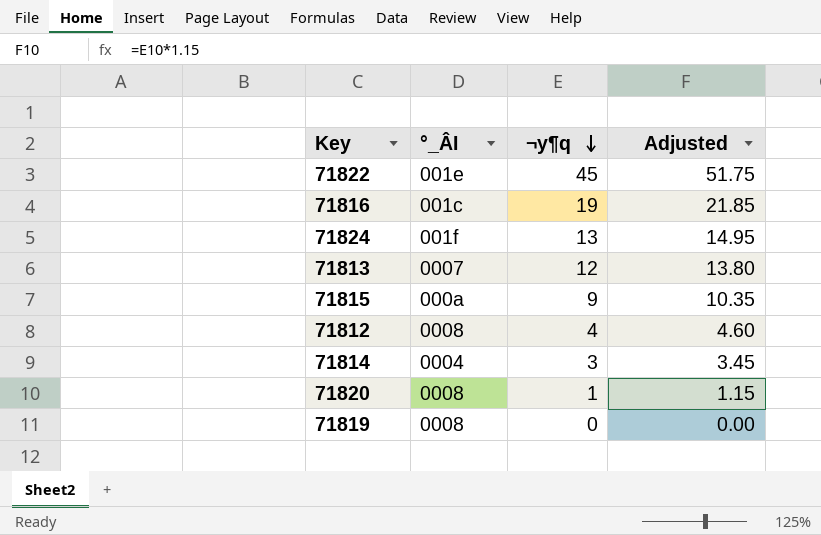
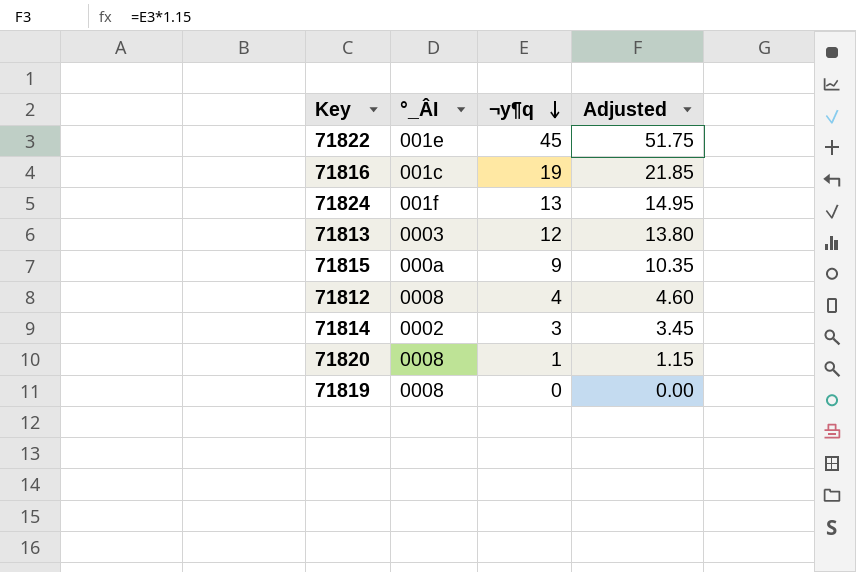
71813 | °_ÂI: 0007 -> 0003
71814 | °_ÂI: 0004 -> 0002

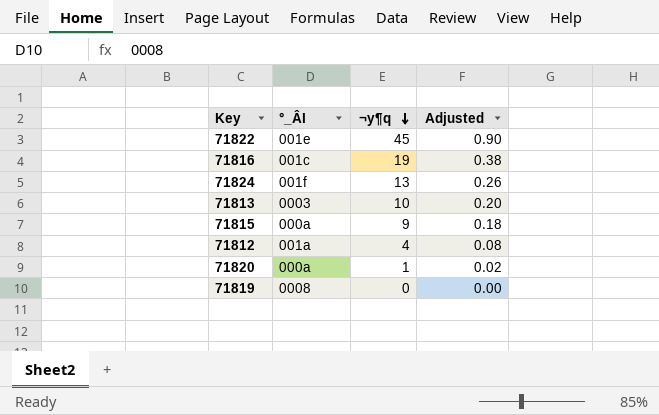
column Adjusted | formula: [¬y¶q] * 1.15 -> [¬y¶q] * 0.02
row 71814: 0002 | 3 | 3.45 -> none
71813 | ¬y¶q: 12 -> 10
71812 | °_ÂI: 0008 -> 001a
71820 | °_ÂI: 0008 -> 000a

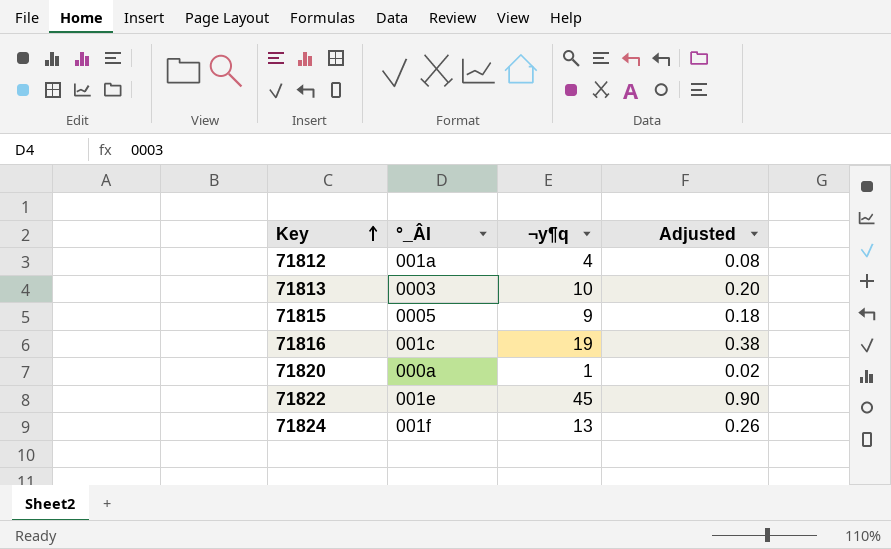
row order: ¬y¶q descending -> Key ascending
row 71819: 0008 | 0 | 0.00 -> none
71815 | °_ÂI: 000a -> 0005

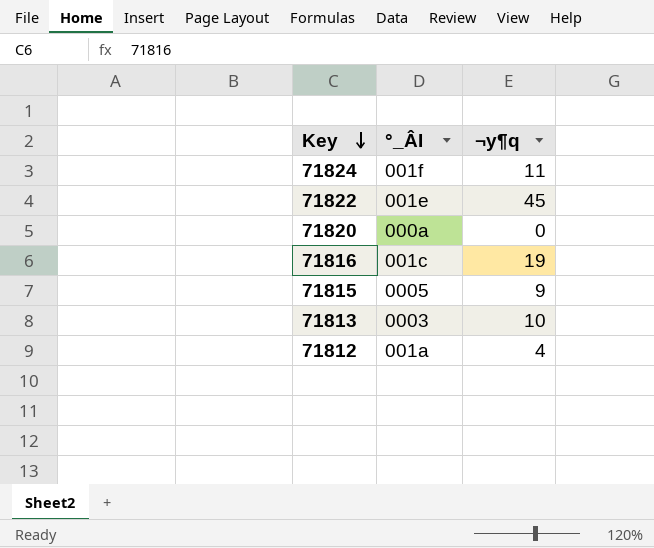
row order: Key ascending -> Key descending
column Adjusted | formula: [¬y¶q] * 0.02 -> none
71824 | ¬y¶q: 13 -> 11
71820 | ¬y¶q: 1 -> 0

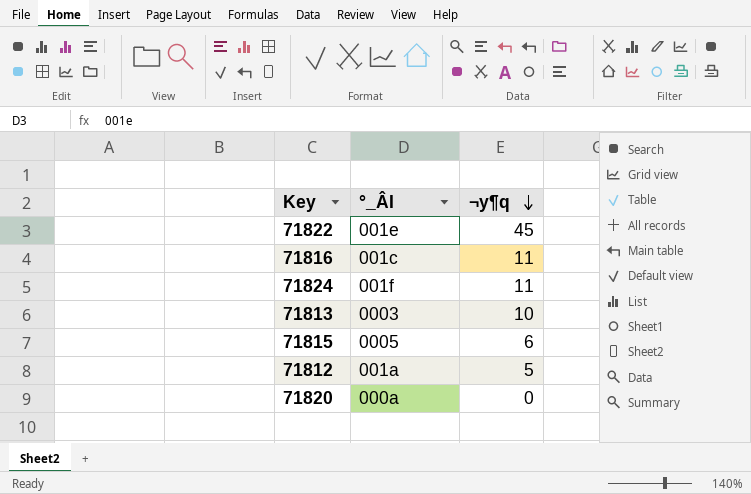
row order: Key descending -> ¬y¶q descending
71816 | ¬y¶q: 19 -> 11
71815 | ¬y¶q: 9 -> 6
71812 | ¬y¶q: 4 -> 5

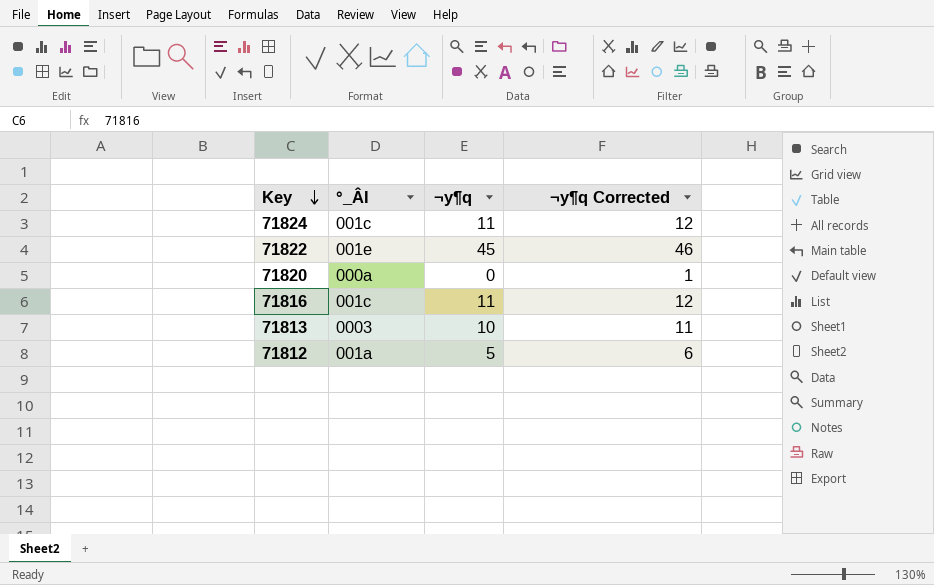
row order: ¬y¶q descending -> Key descending
column ¬y¶q Corrected | formula: none -> [¬y¶q] + 1
row 71815: 0005 | 6 -> none
71824 | °_ÂI: 001f -> 001c

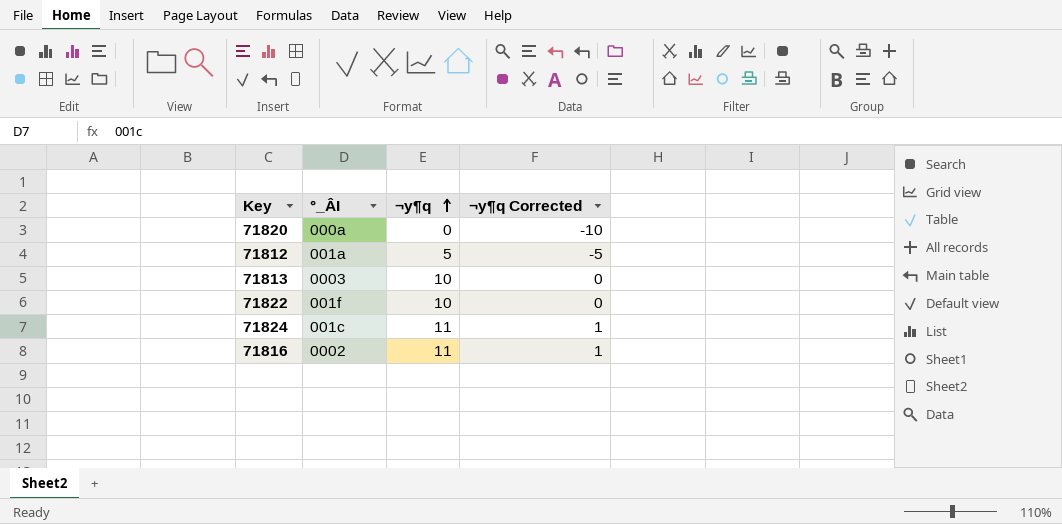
row order: Key descending -> ¬y¶q ascending
column ¬y¶q Corrected | formula: [¬y¶q] + 1 -> [¬y¶q] - 10
71822 | °_ÂI: 001e -> 001f
71822 | ¬y¶q: 45 -> 10
71816 | °_ÂI: 001c -> 0002

